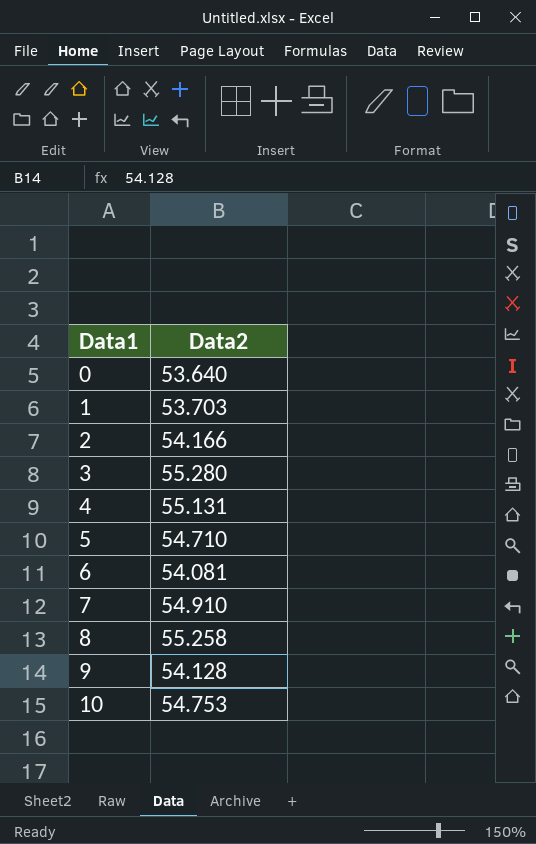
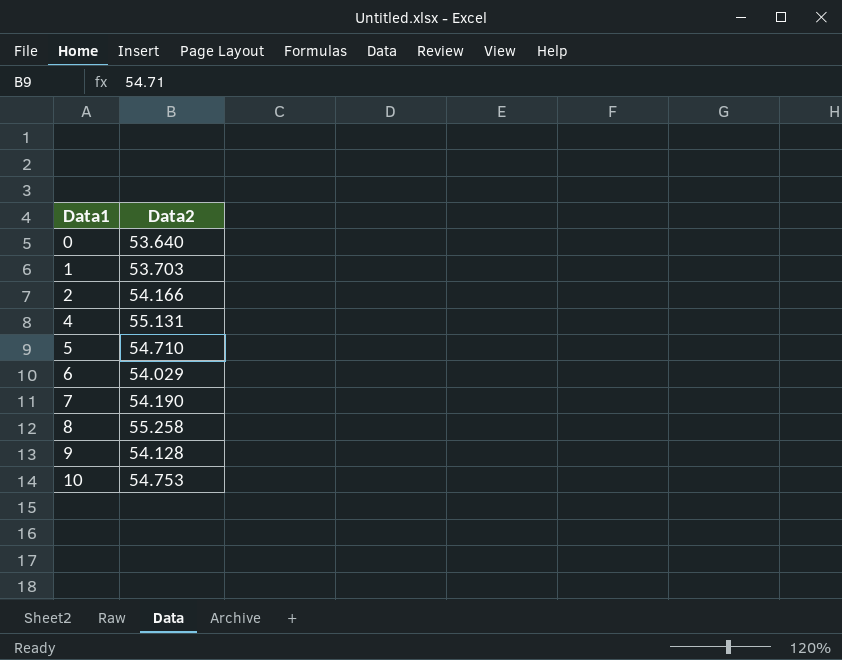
row 3: 55.280 -> none
6 | Data2: 54.081 -> 54.029
7 | Data2: 54.910 -> 54.190

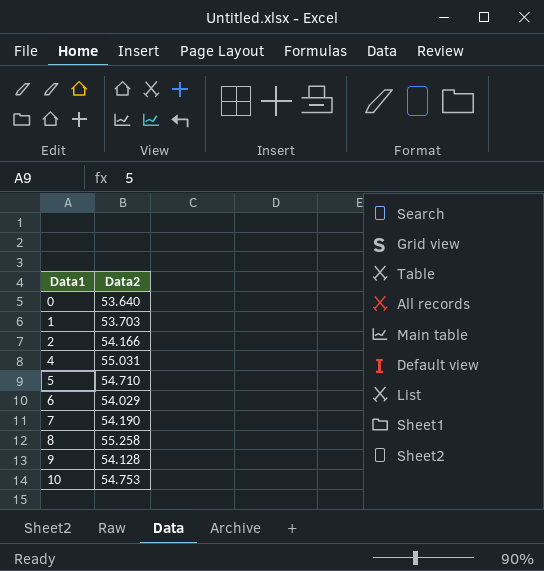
4 | Data2: 55.131 -> 55.031

